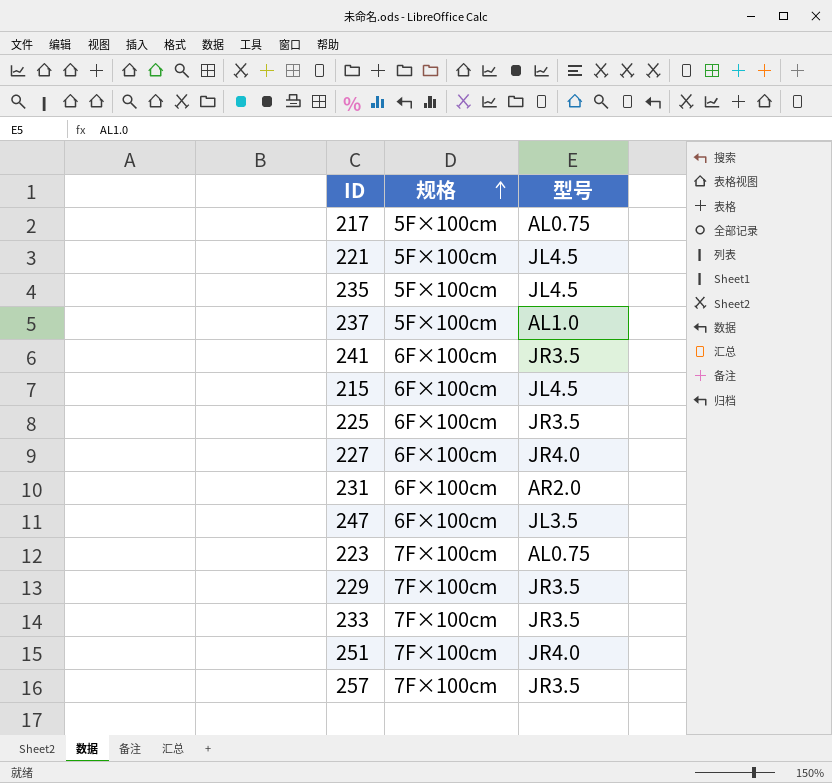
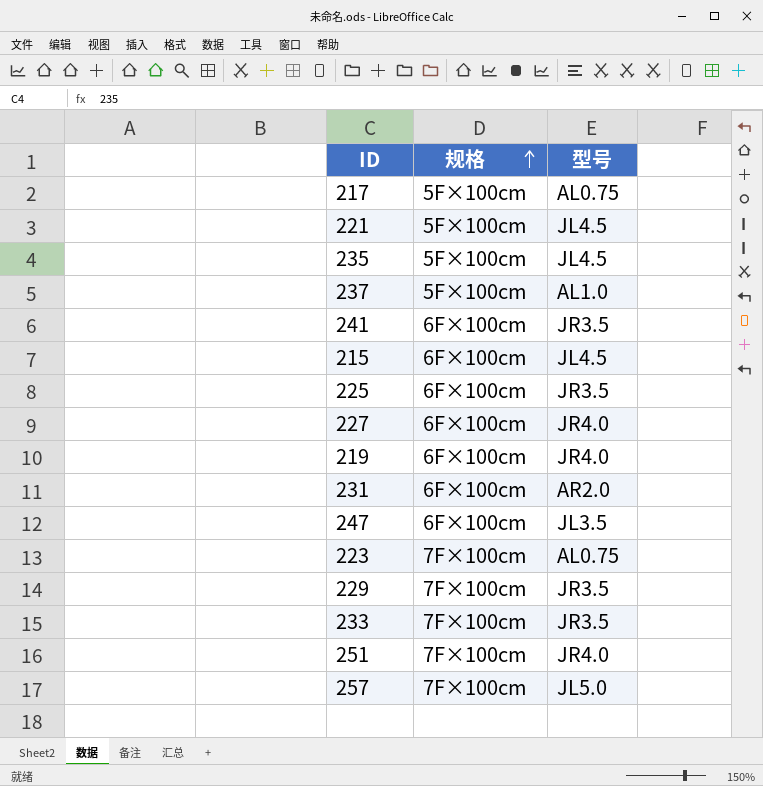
row 219: none -> 6F×100cm | JR4.0
257 | 型号: JR3.5 -> JL5.0

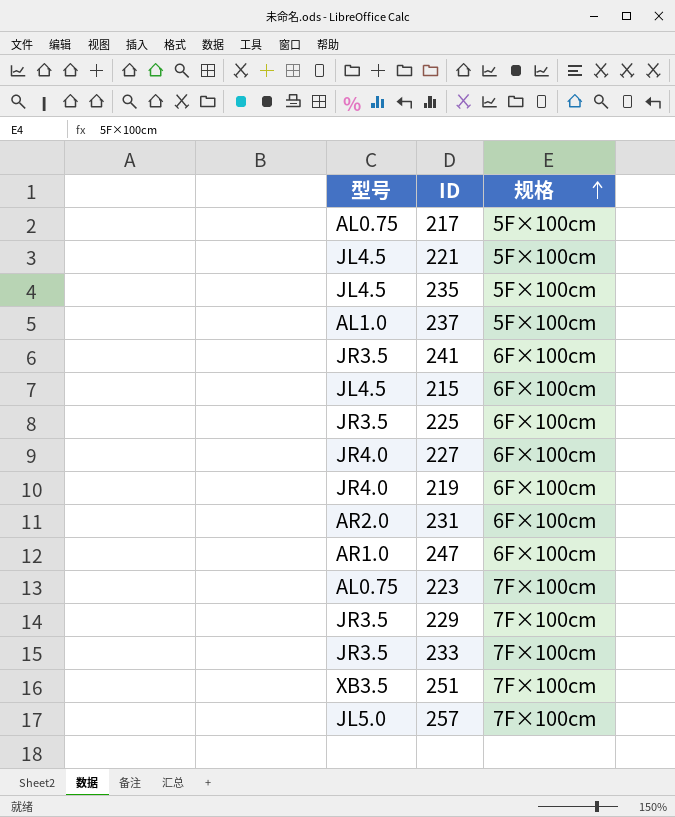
column 型号 | position: 3 -> 1
247 | 型号: JL3.5 -> AR1.0
251 | 型号: JR4.0 -> XB3.5

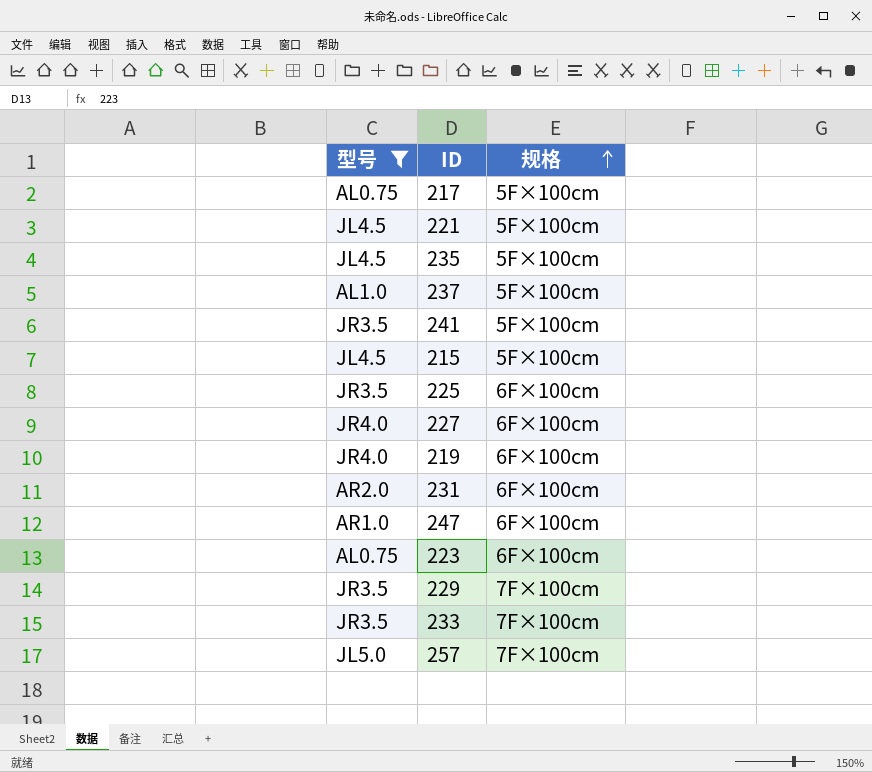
filter: none -> 型号 != XB3.5
241 | 规格: 6F×100cm -> 5F×100cm
215 | 规格: 6F×100cm -> 5F×100cm
223 | 规格: 7F×100cm -> 6F×100cm

